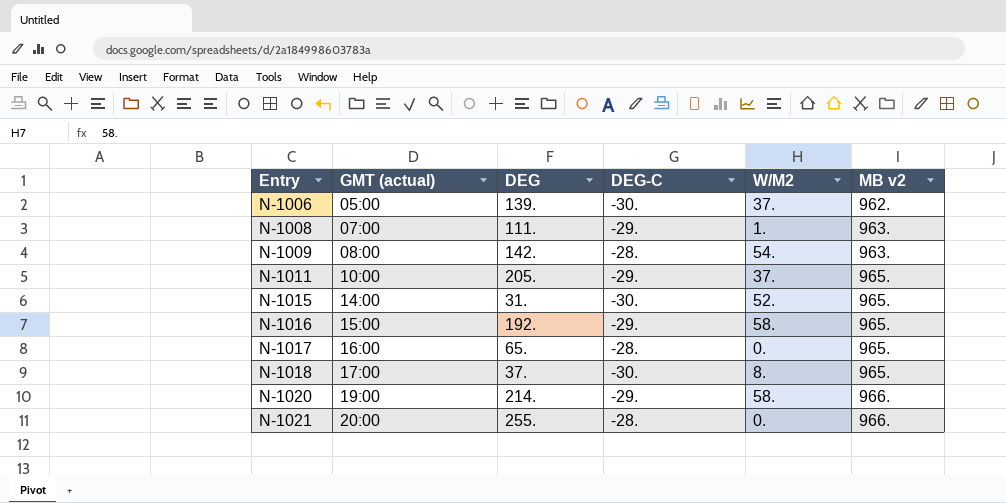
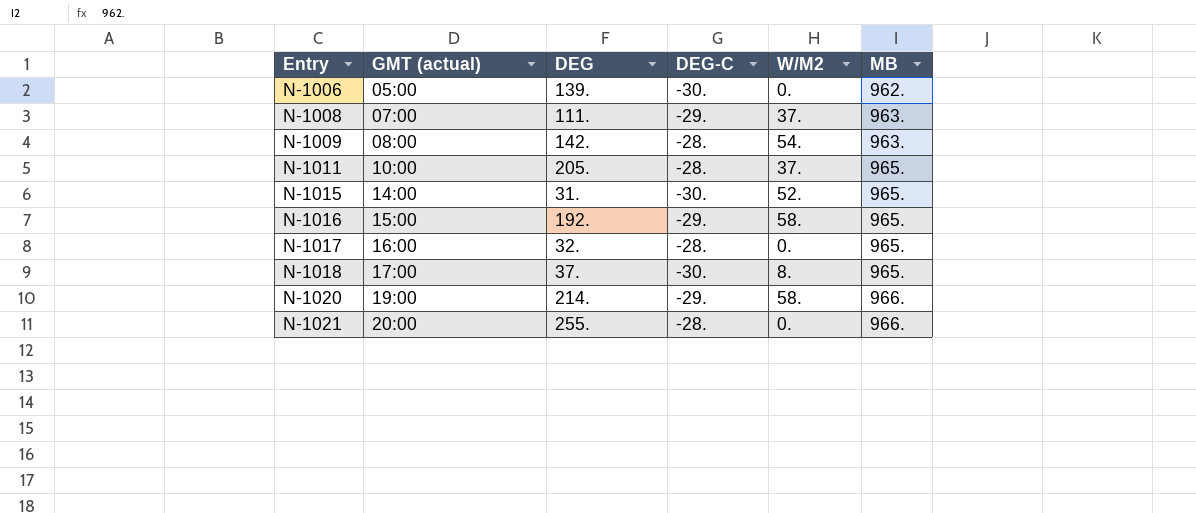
column name: MB v2 -> MB
N-1006 | W/M2: 37. -> 0.
N-1008 | W/M2: 1. -> 37.
N-1011 | DEG-C: -29. -> -28.
N-1017 | DEG: 65. -> 32.

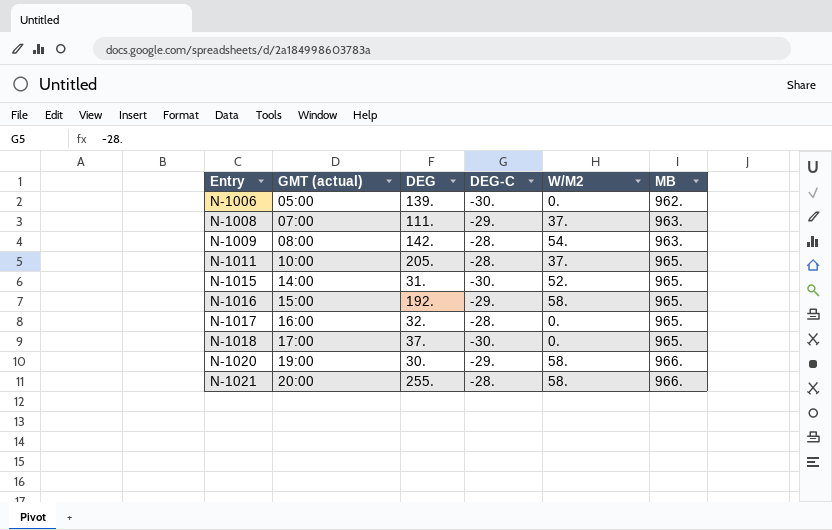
N-1018 | W/M2: 8. -> 0.
N-1020 | DEG: 214. -> 30.
N-1021 | W/M2: 0. -> 58.

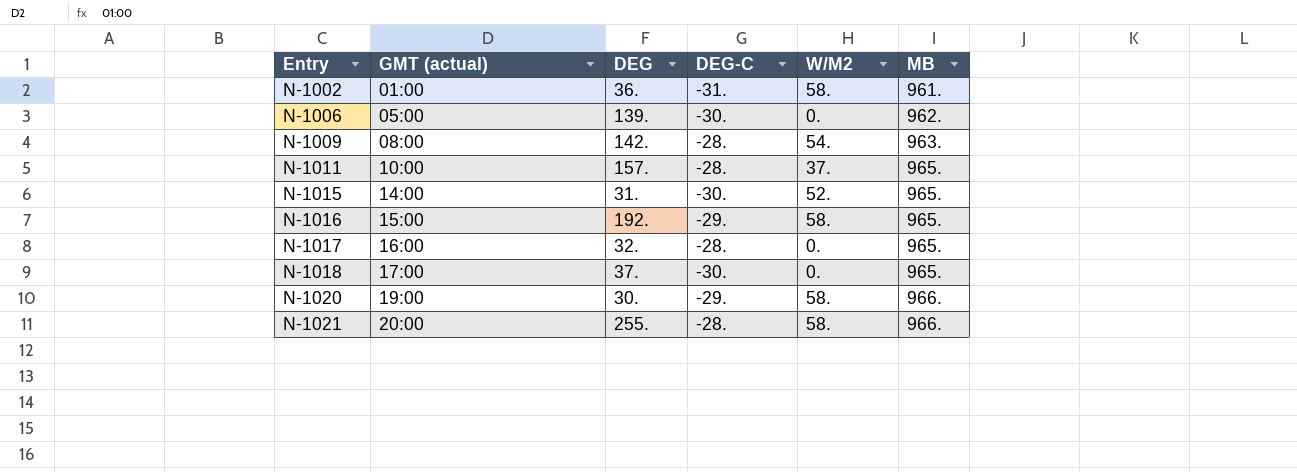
row N-1008: 07:00 | 111. | -29. | 37. | 963. -> none
row N-1002: none -> 01:00 | 36. | -31. | 58. | 961.
N-1011 | DEG: 205. -> 157.

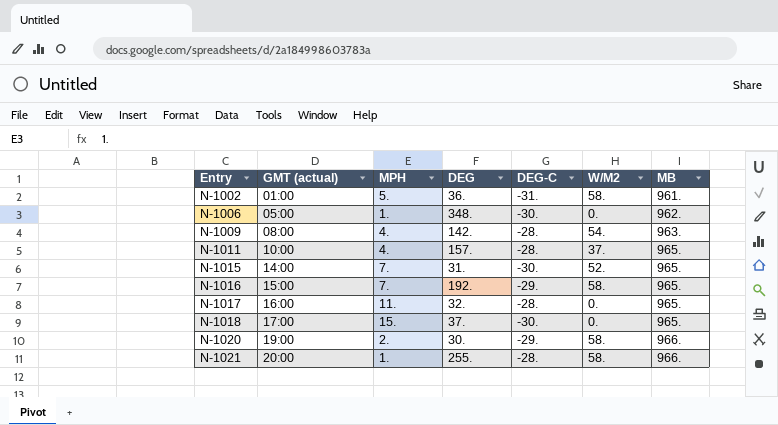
column MPH | position: none -> 3
N-1006 | DEG: 139. -> 348.

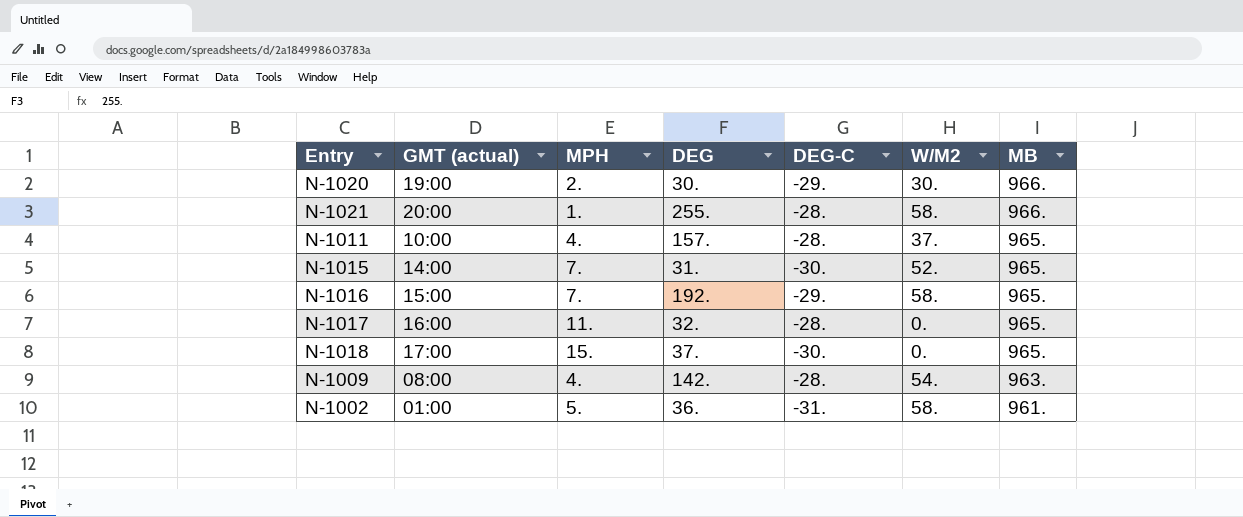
row order: Entry ascending -> MB descending
row N-1006: 05:00 | 1. | 348. | -30. | 0. | 962. -> none
N-1020 | W/M2: 58. -> 30.

